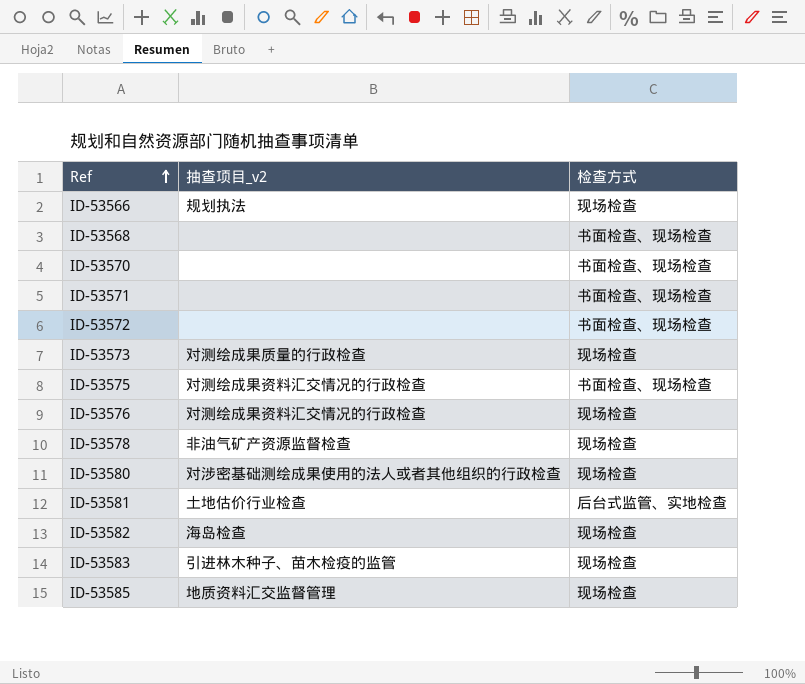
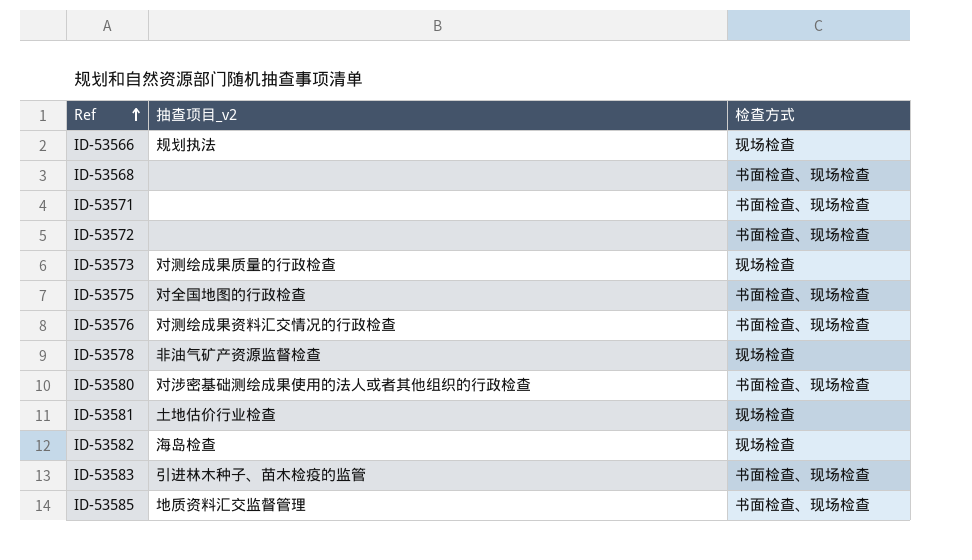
row ID-53570: none | 书面检查、现场检查 -> none
ID-53575 | 抽查项目_v2: 对测绘成果资料汇交情况的行政检查 -> 对全国地图的行政检查
ID-53576 | 检查方式: 现场检查 -> 书面检查、现场检查
ID-53580 | 检查方式: 现场检查 -> 书面检查、现场检查
ID-53581 | 检查方式: 后台式监管、实地检查 -> 现场检查
ID-53583 | 检查方式: 现场检查 -> 书面检查、现场检查
ID-53585 | 检查方式: 现场检查 -> 书面检查、现场检查

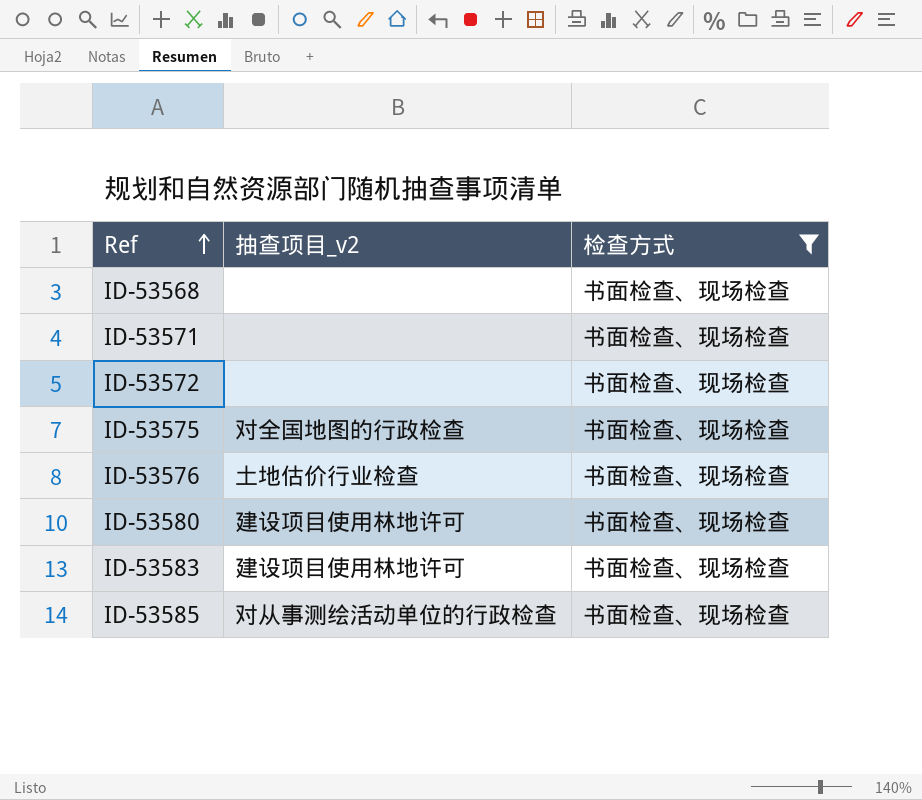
filter: none -> 检查方式 = 书面检查、现场检查
ID-53576 | 抽查项目_v2: 对测绘成果资料汇交情况的行政检查 -> 土地估价行业检查
ID-53580 | 抽查项目_v2: 对涉密基础测绘成果使用的法人或者其他组织的行政检查 -> 建设项目使用林地许可
ID-53583 | 抽查项目_v2: 引进林木种子、苗木检疫的监管 -> 建设项目使用林地许可
ID-53585 | 抽查项目_v2: 地质资料汇交监督管理 -> 对从事测绘活动单位的行政检查

